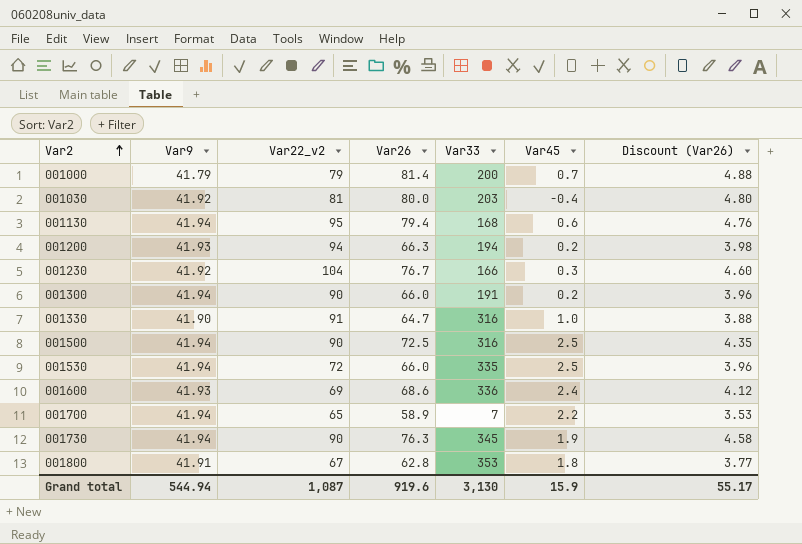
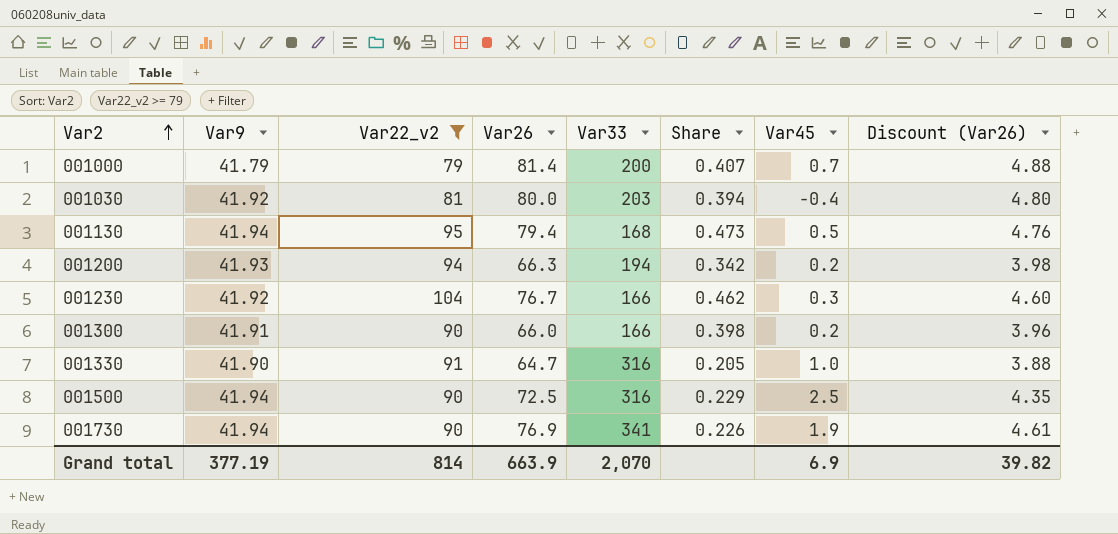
filter: none -> Var22_v2 >= 79
column Share | formula: none -> [Var26] / [Var33]
001130 | Var45: 0.6 -> 0.5
001300 | Var9: 41.94 -> 41.91
001300 | Var33: 191 -> 166
001730 | Var26: 76.3 -> 76.9
001730 | Var33: 345 -> 341
001730 | Discount (Var26): 4.58 -> 4.61
Grand total | Var9: 544.94 -> 377.19
Grand total | Var22_v2: 1,087 -> 814
Grand total | Var26: 919.6 -> 663.9
Grand total | Var33: 3,130 -> 2,070
Grand total | Var45: 15.9 -> 6.9
Grand total | Discount (Var26): 55.17 -> 39.82

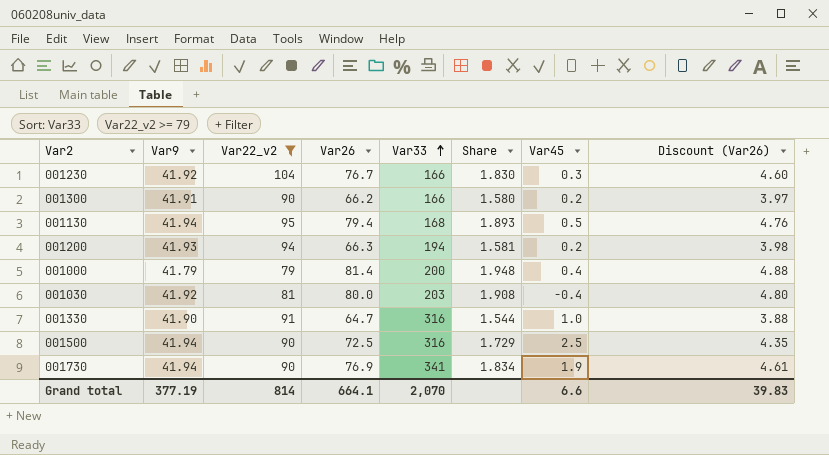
row order: Var2 ascending -> Var33 ascending
column Share | formula: [Var26] / [Var33] -> [Var26] / [Var9]
001300 | Var26: 66.0 -> 66.2
001300 | Discount (Var26): 3.96 -> 3.97
001000 | Var45: 0.7 -> 0.4
Grand total | Var26: 663.9 -> 664.1
Grand total | Var45: 6.9 -> 6.6
Grand total | Discount (Var26): 39.82 -> 39.83

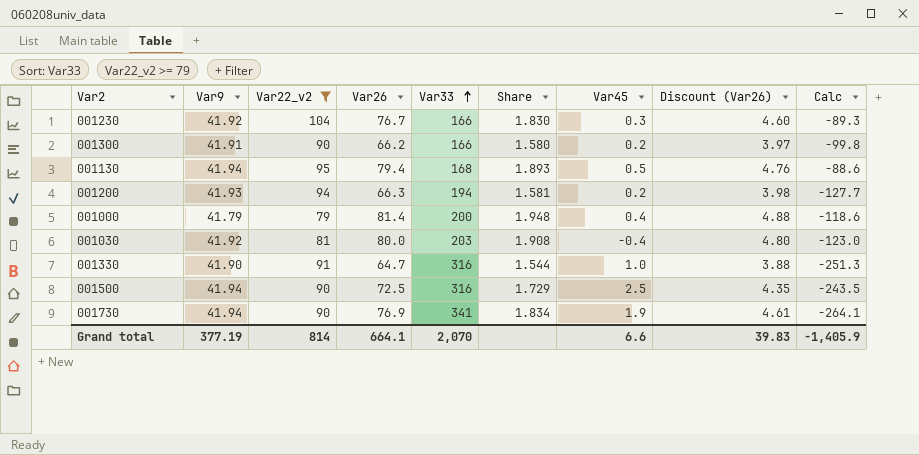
column Calc | formula: none -> [Var26] - [Var33]

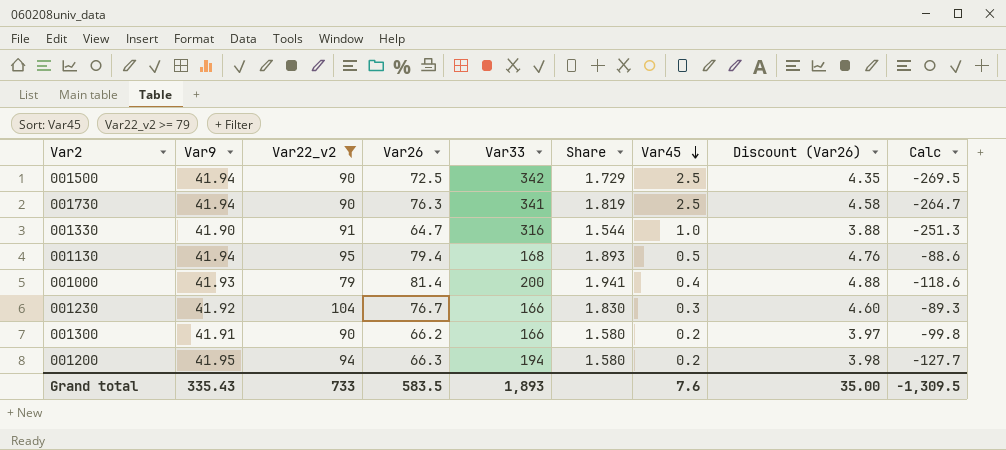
row order: Var33 ascending -> Var45 descending
row 001030: 41.92 | 81 | 80.0 | 203 | 1.908 | -0.4 | 4.80 | -123.0 -> none
001500 | Var33: 316 -> 342
001500 | Calc: -243.5 -> -269.5
001730 | Var26: 76.9 -> 76.3
001730 | Share: 1.834 -> 1.819
001730 | Var45: 1.9 -> 2.5
001730 | Discount (Var26): 4.61 -> 4.58
001730 | Calc: -264.1 -> -264.7
001000 | Var9: 41.79 -> 41.93
001000 | Share: 1.948 -> 1.941
001200 | Var9: 41.93 -> 41.95
001200 | Share: 1.581 -> 1.580
Grand total | Var9: 377.19 -> 335.43
Grand total | Var22_v2: 814 -> 733
Grand total | Var26: 664.1 -> 583.5
Grand total | Var33: 2,070 -> 1,893
Grand total | Var45: 6.6 -> 7.6
Grand total | Discount (Var26): 39.83 -> 35.00
Grand total | Calc: -1,405.9 -> -1,309.5

